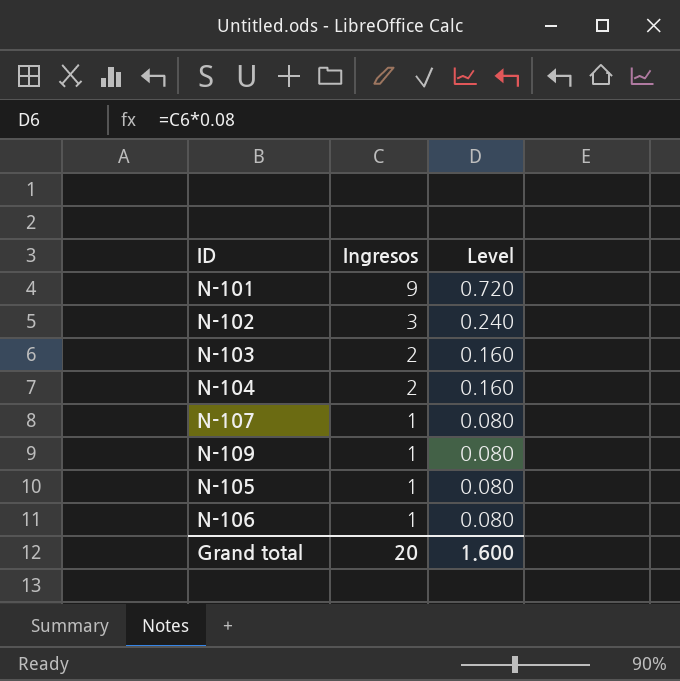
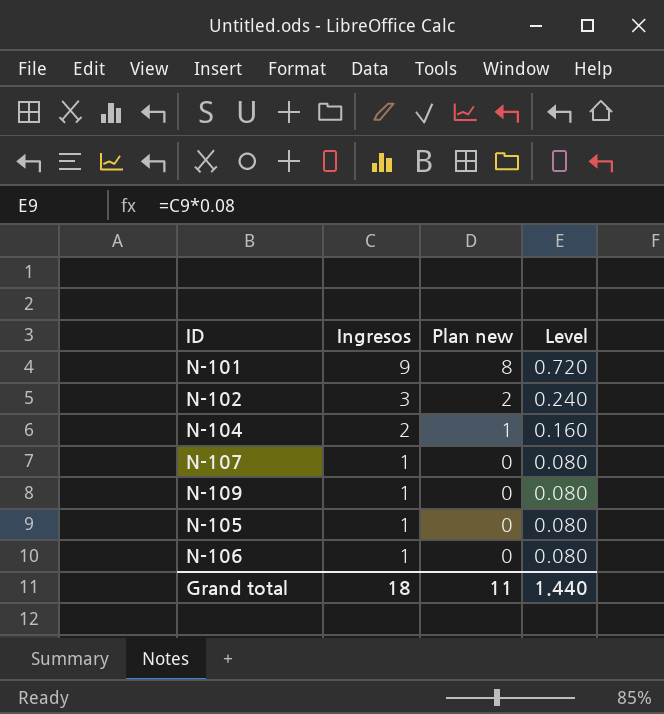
column Plan new | formula: none -> [Ingresos] - 1
row N-103: 2 | 0.160 -> none
Grand total | Ingresos: 20 -> 18
Grand total | Level: 1.600 -> 1.440

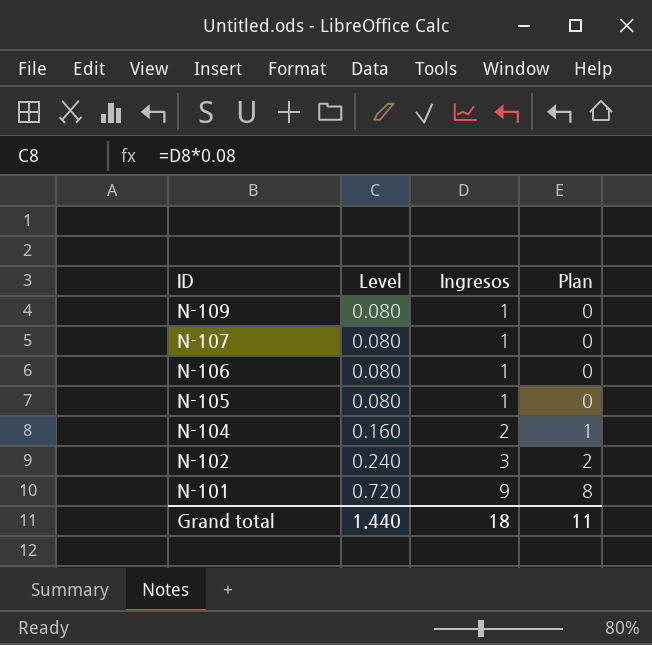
row order: Ingresos descending -> ID descending
column Level | position: 4 -> 2
column name: Plan new -> Plan

